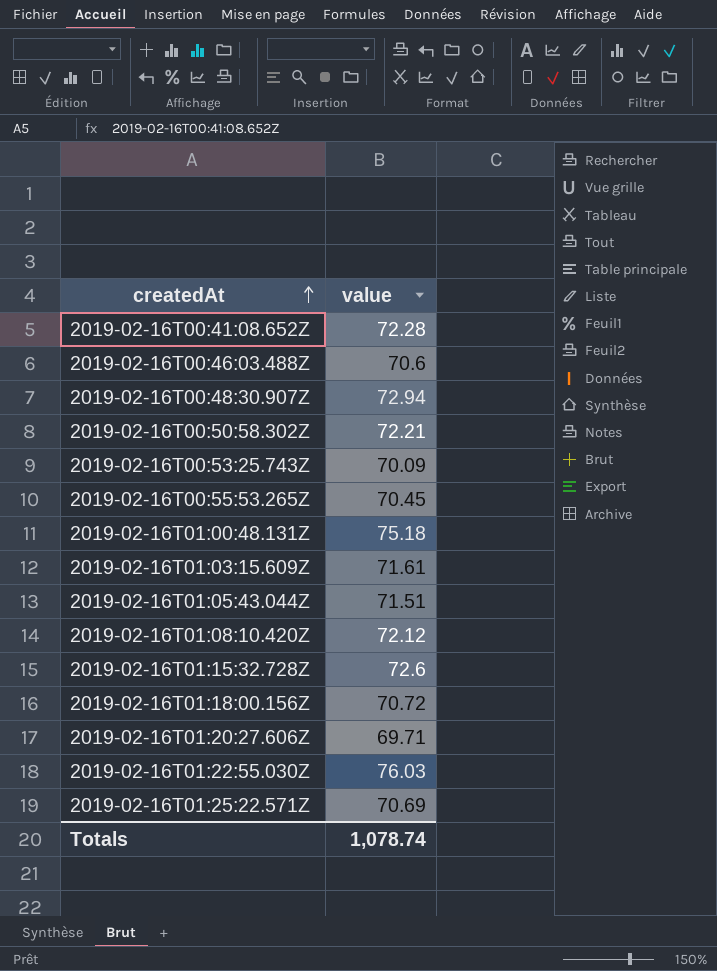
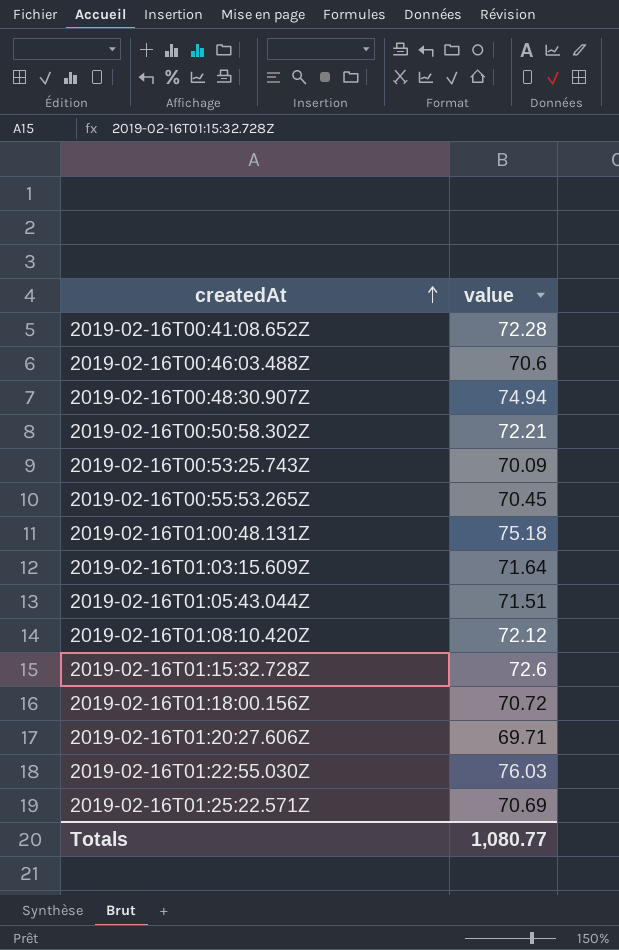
2019-02-16T00:48:30.907Z | value: 72.94 -> 74.94
2019-02-16T01:03:15.609Z | value: 71.61 -> 71.64
Totals | value: 1,078.74 -> 1,080.77

